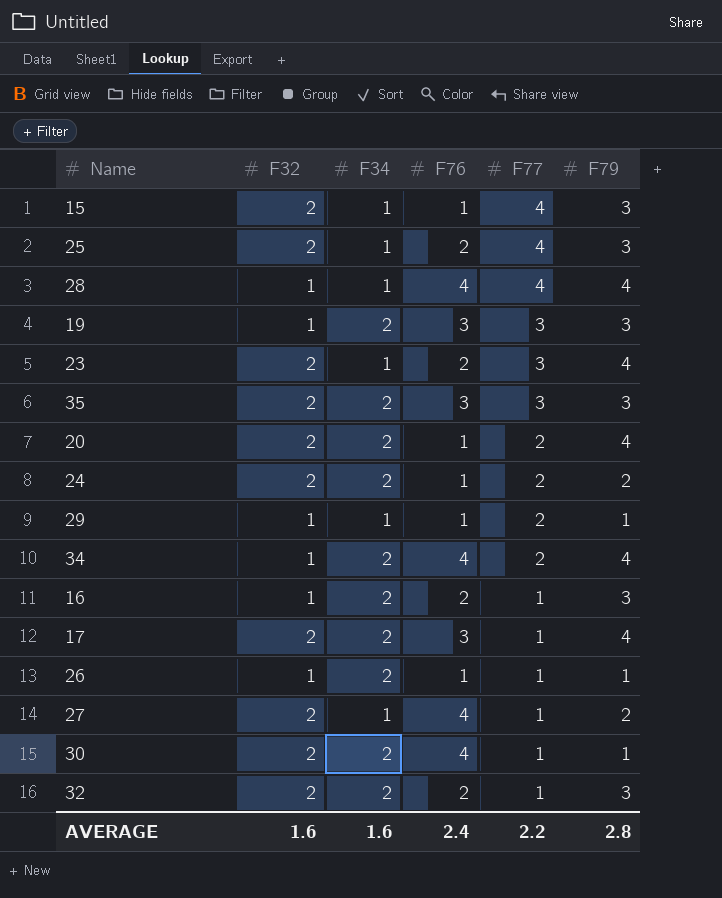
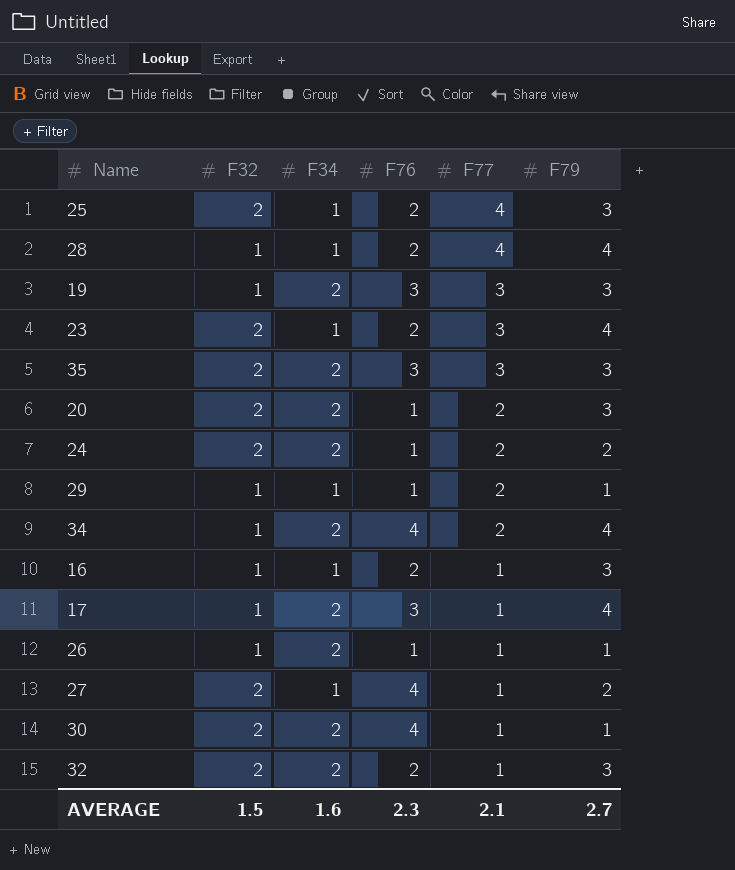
row 15: 2 | 1 | 1 | 4 | 3 -> none
28 | F76: 4 -> 2
20 | F79: 4 -> 3
16 | F34: 2 -> 1
17 | F32: 2 -> 1
AVERAGE | F32: 1.6 -> 1.5
AVERAGE | F76: 2.4 -> 2.3
AVERAGE | F77: 2.2 -> 2.1
AVERAGE | F79: 2.8 -> 2.7

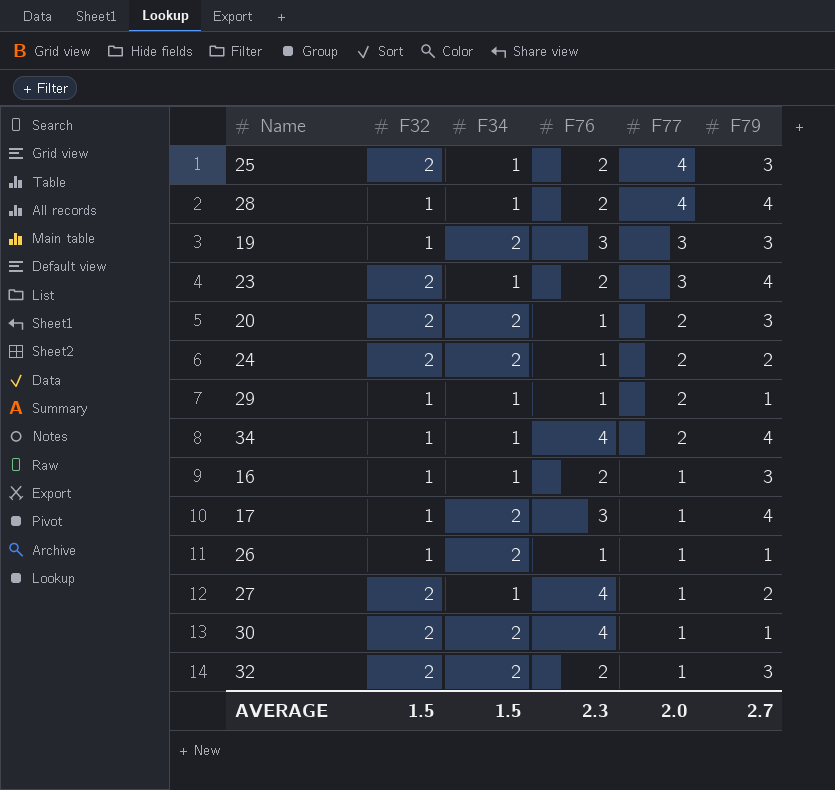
row 35: 2 | 2 | 3 | 3 | 3 -> none
34 | F34: 2 -> 1
AVERAGE | F34: 1.6 -> 1.5
AVERAGE | F77: 2.1 -> 2.0

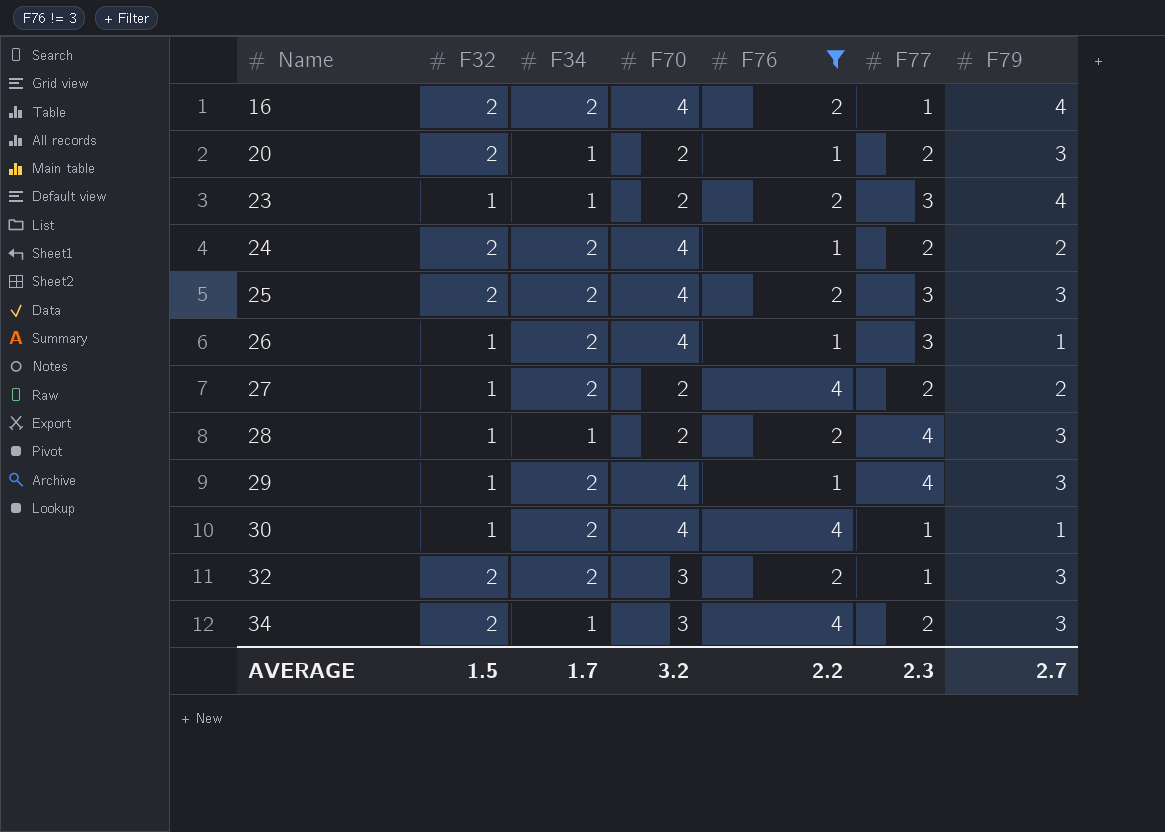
filter: none -> F76 != 3
row order: F77 descending -> Name ascending
column F70 | position: none -> 4
16 | F32: 1 -> 2
16 | F34: 1 -> 2
16 | F79: 3 -> 4
20 | F34: 2 -> 1
23 | F32: 2 -> 1
25 | F34: 1 -> 2
25 | F77: 4 -> 3
26 | F77: 1 -> 3
27 | F32: 2 -> 1
27 | F34: 1 -> 2
27 | F77: 1 -> 2
28 | F79: 4 -> 3
29 | F34: 1 -> 2
29 | F77: 2 -> 4
29 | F79: 1 -> 3
30 | F32: 2 -> 1
34 | F32: 1 -> 2
34 | F79: 4 -> 3
AVERAGE | F34: 1.5 -> 1.7
AVERAGE | F76: 2.3 -> 2.2
AVERAGE | F77: 2.0 -> 2.3

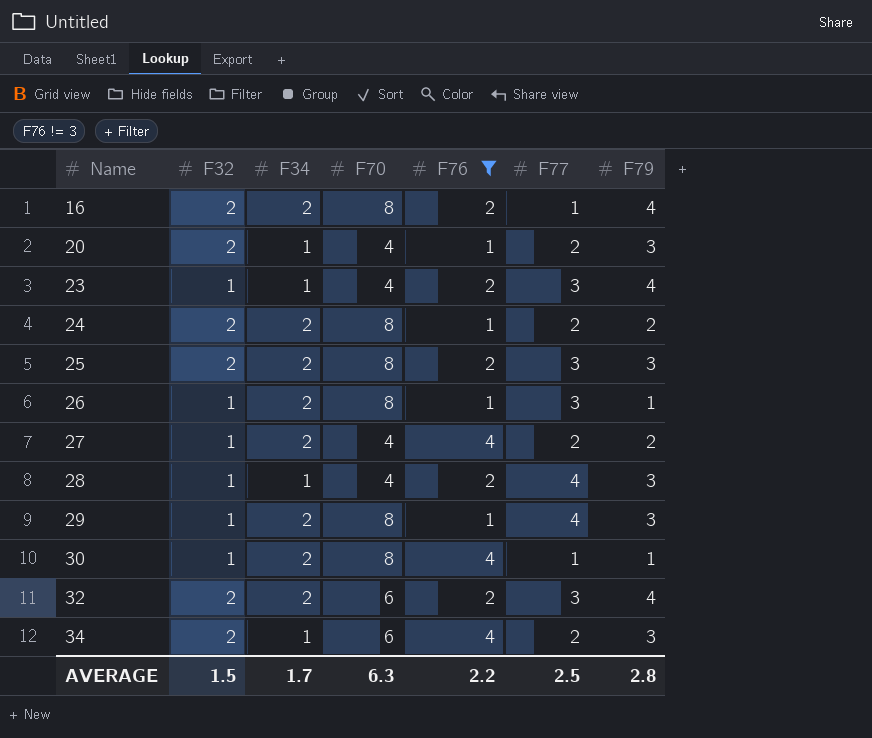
16 | F70: 4 -> 8
20 | F70: 2 -> 4
23 | F70: 2 -> 4
24 | F70: 4 -> 8
25 | F70: 4 -> 8
26 | F70: 4 -> 8
27 | F70: 2 -> 4
28 | F70: 2 -> 4
29 | F70: 4 -> 8
30 | F70: 4 -> 8
32 | F70: 3 -> 6
32 | F77: 1 -> 3
32 | F79: 3 -> 4
34 | F70: 3 -> 6
AVERAGE | F70: 3.2 -> 6.3
AVERAGE | F77: 2.3 -> 2.5
AVERAGE | F79: 2.7 -> 2.8

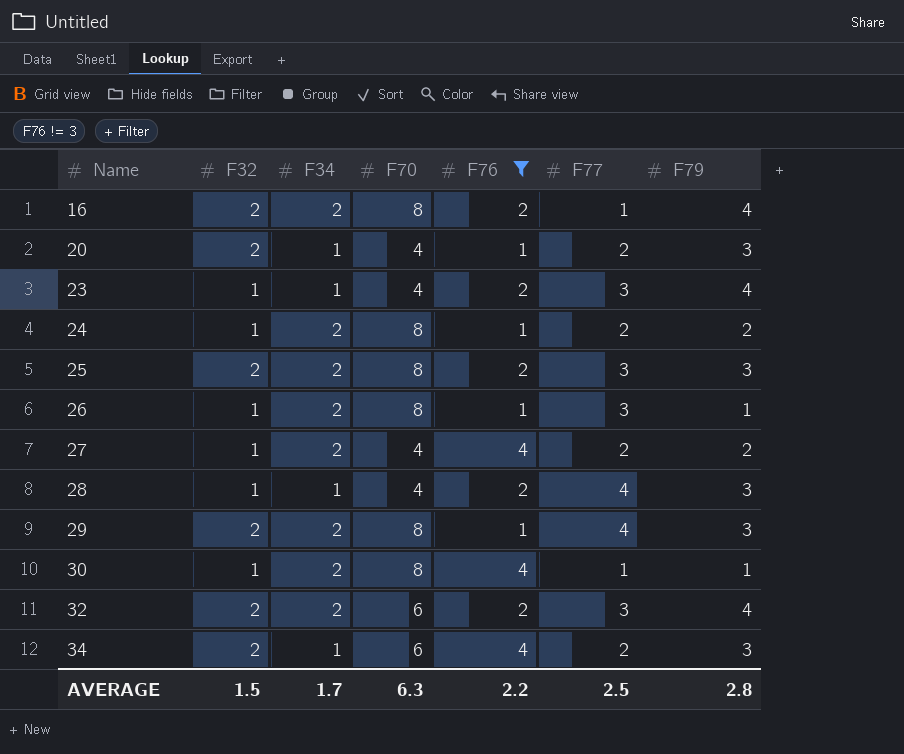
24 | F32: 2 -> 1
29 | F32: 1 -> 2

